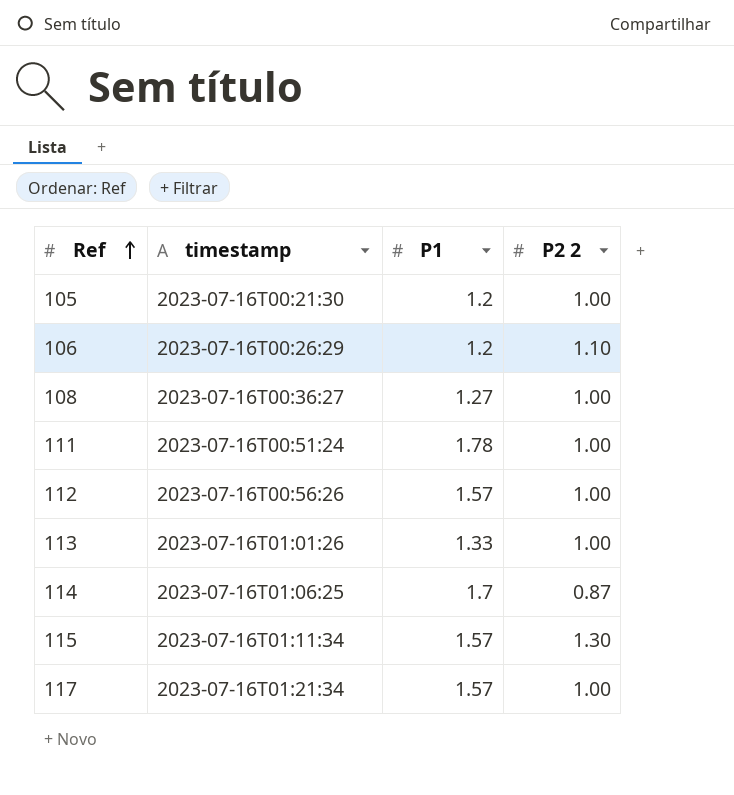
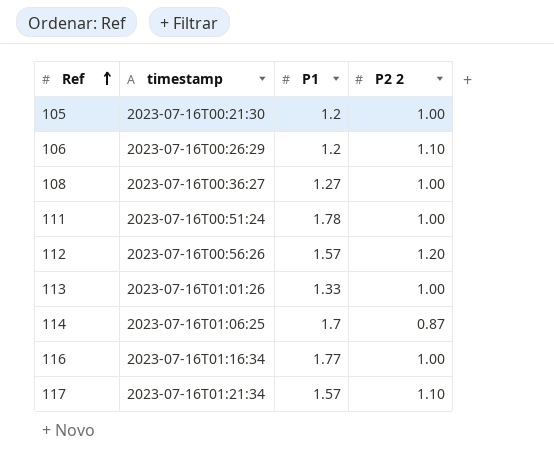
row 115: 2023-07-16T01:11:34 | 1.57 | 1.30 -> none
112 | P2 2: 1.00 -> 1.20
row 116: none -> 2023-07-16T01:16:34 | 1.77 | 1.00
117 | P2 2: 1.00 -> 1.10

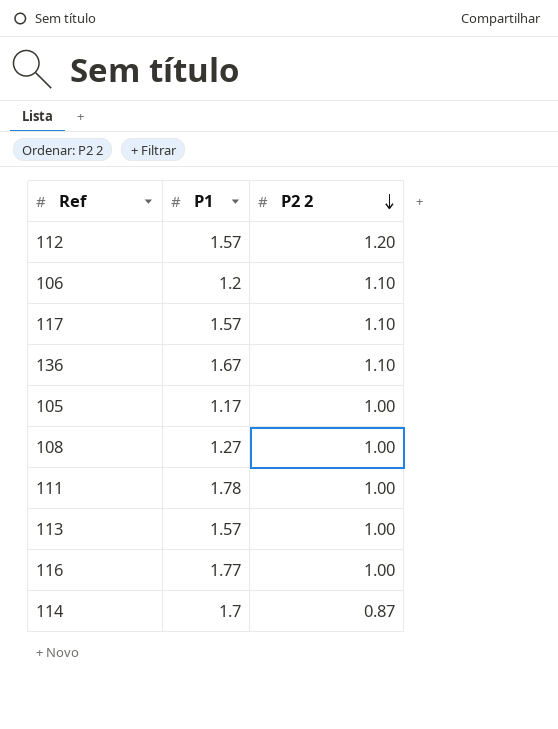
row order: Ref ascending -> P2 2 descending
column timestamp | position: 2 -> none
row 136: none -> 1.67 | 1.10
105 | P1: 1.2 -> 1.17
113 | P1: 1.33 -> 1.57

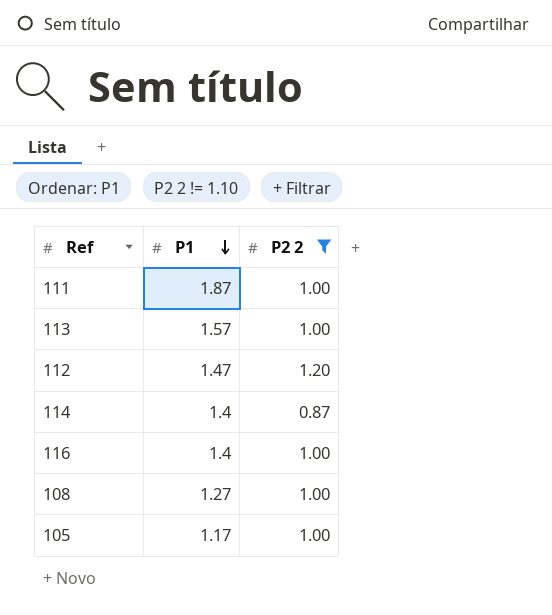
filter: none -> P2 2 != 1.10
row order: P2 2 descending -> P1 descending
111 | P1: 1.78 -> 1.87
112 | P1: 1.57 -> 1.47
114 | P1: 1.7 -> 1.4
116 | P1: 1.77 -> 1.4

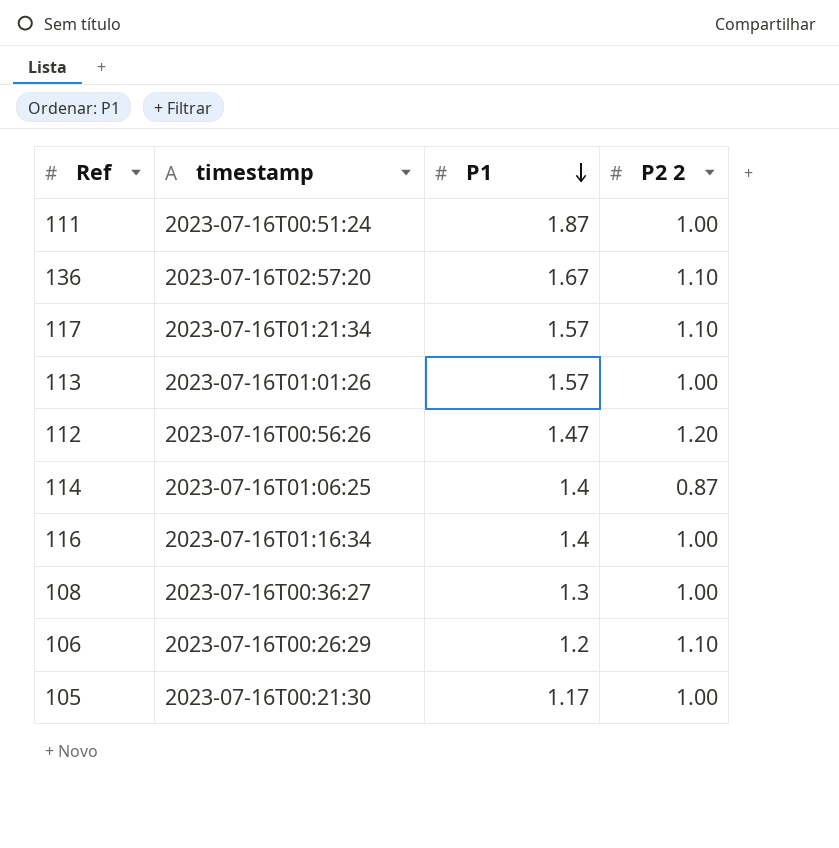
filter: P2 2 != 1.10 -> none
column timestamp | position: none -> 2
108 | P1: 1.27 -> 1.3

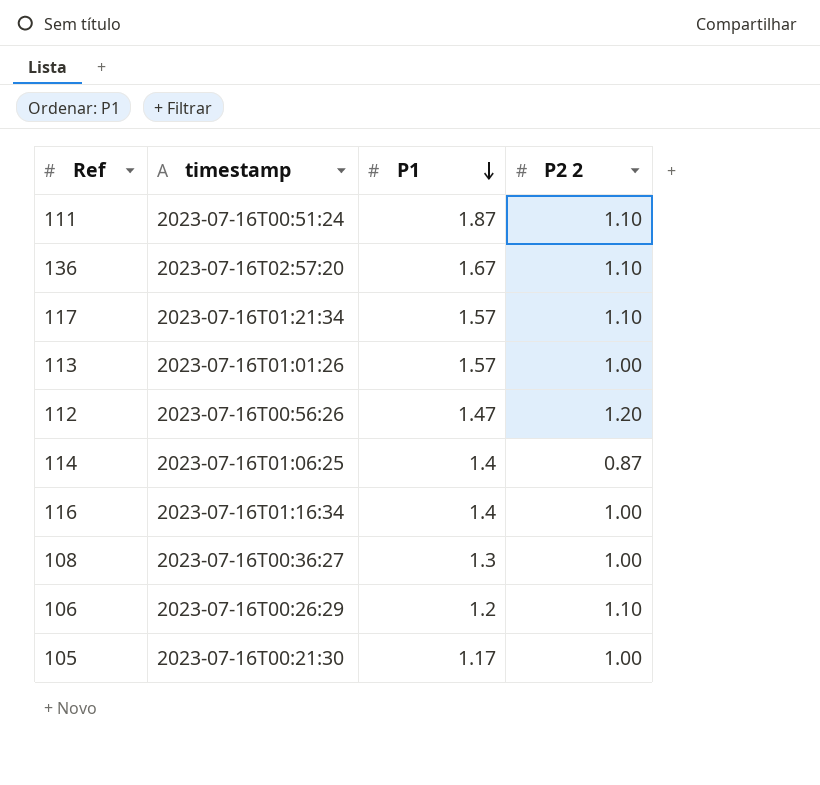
111 | P2 2: 1.00 -> 1.10

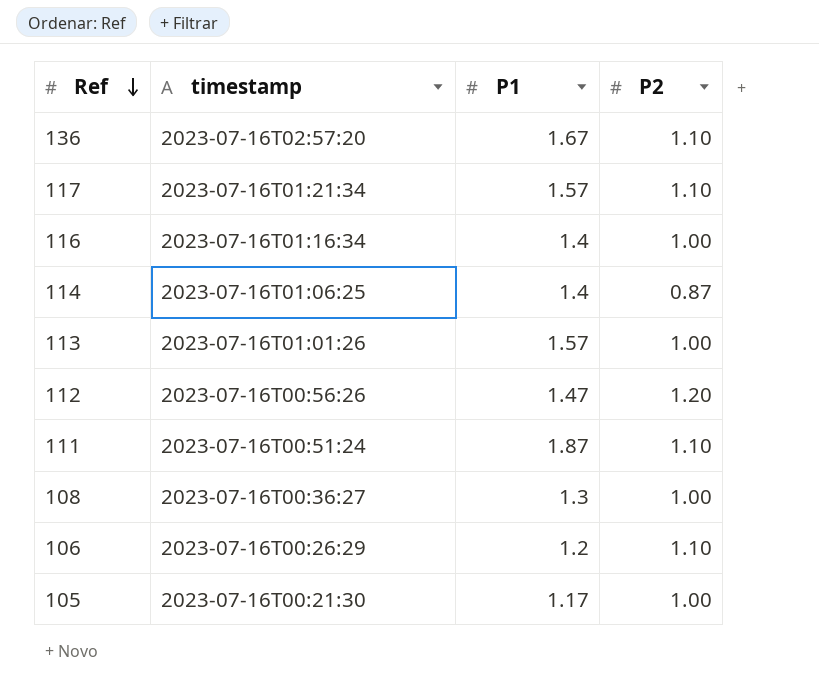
row order: P1 descending -> Ref descending
column name: P2 2 -> P2

